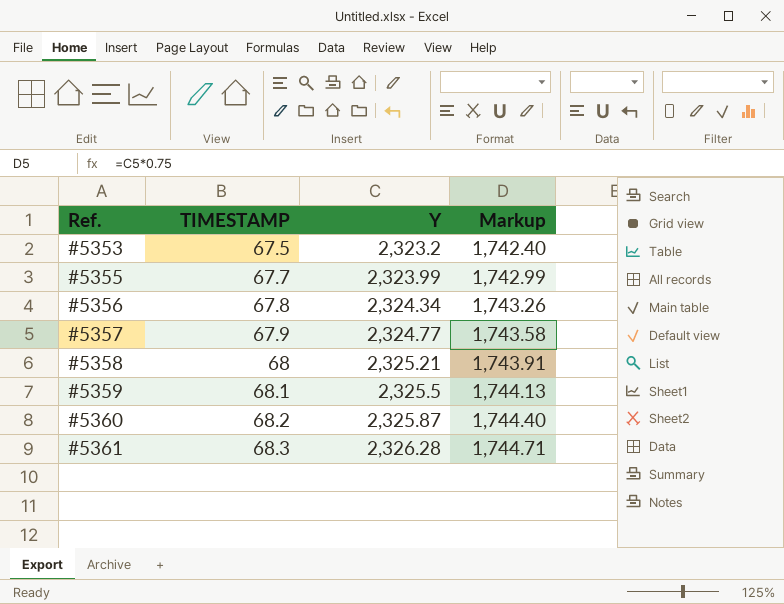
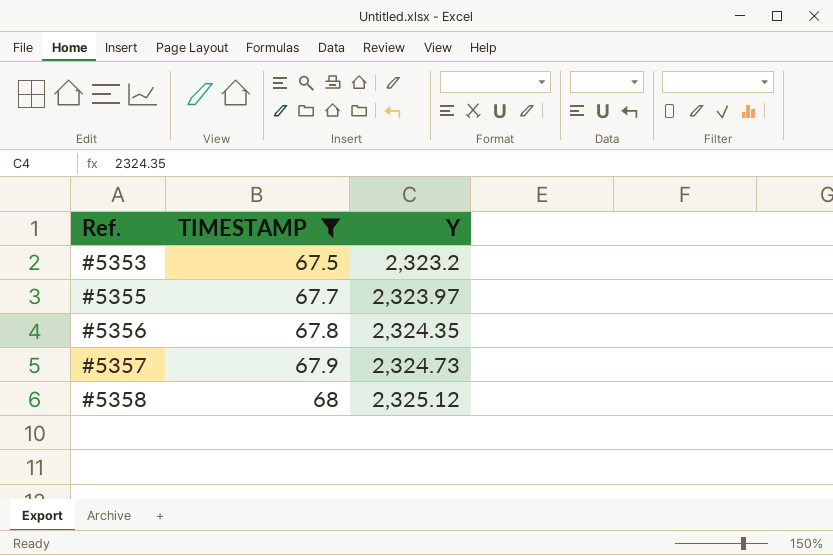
filter: none -> TIMESTAMP <= 68
column Markup | formula: [Y] * 0.75 -> none
#5355 | Y: 2,323.99 -> 2,323.97
#5356 | Y: 2,324.34 -> 2,324.35
#5357 | Y: 2,324.77 -> 2,324.73
#5358 | Y: 2,325.21 -> 2,325.12

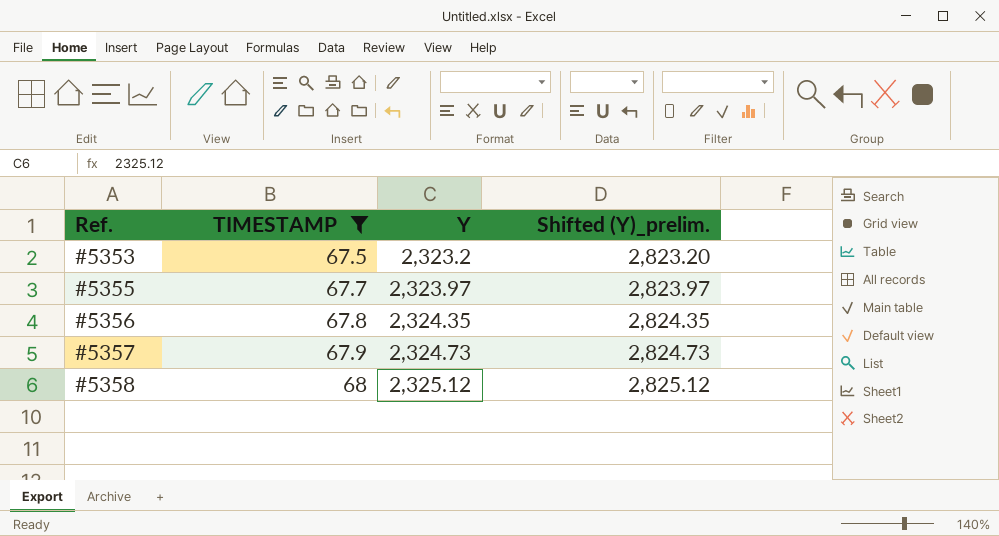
column Shifted (Y)_prelim. | formula: none -> [Y] + 500

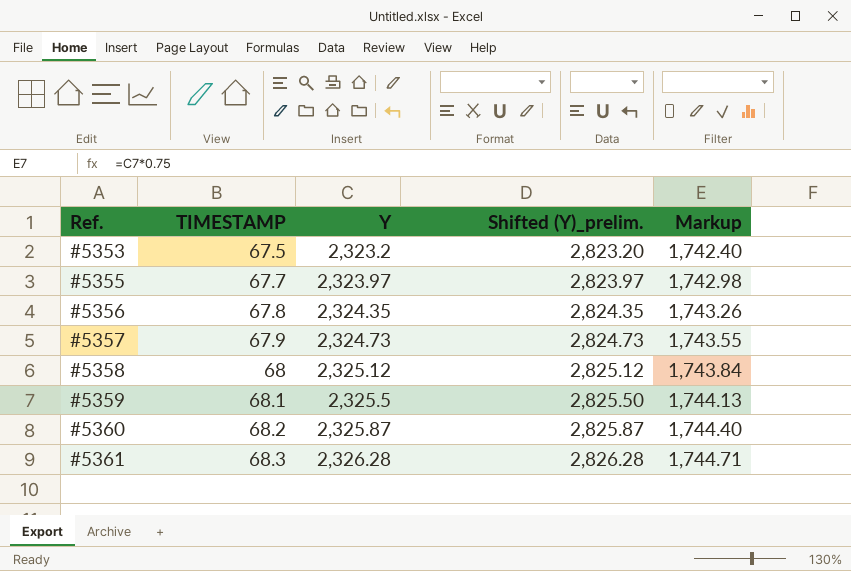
filter: TIMESTAMP <= 68 -> none
column Markup | formula: none -> [Y] * 0.75

